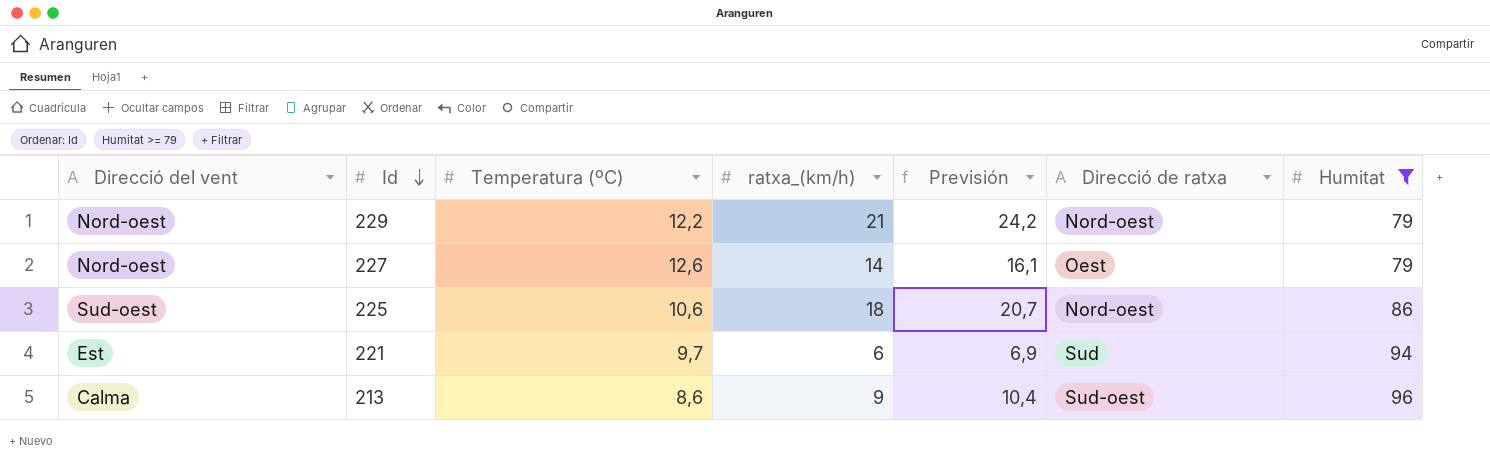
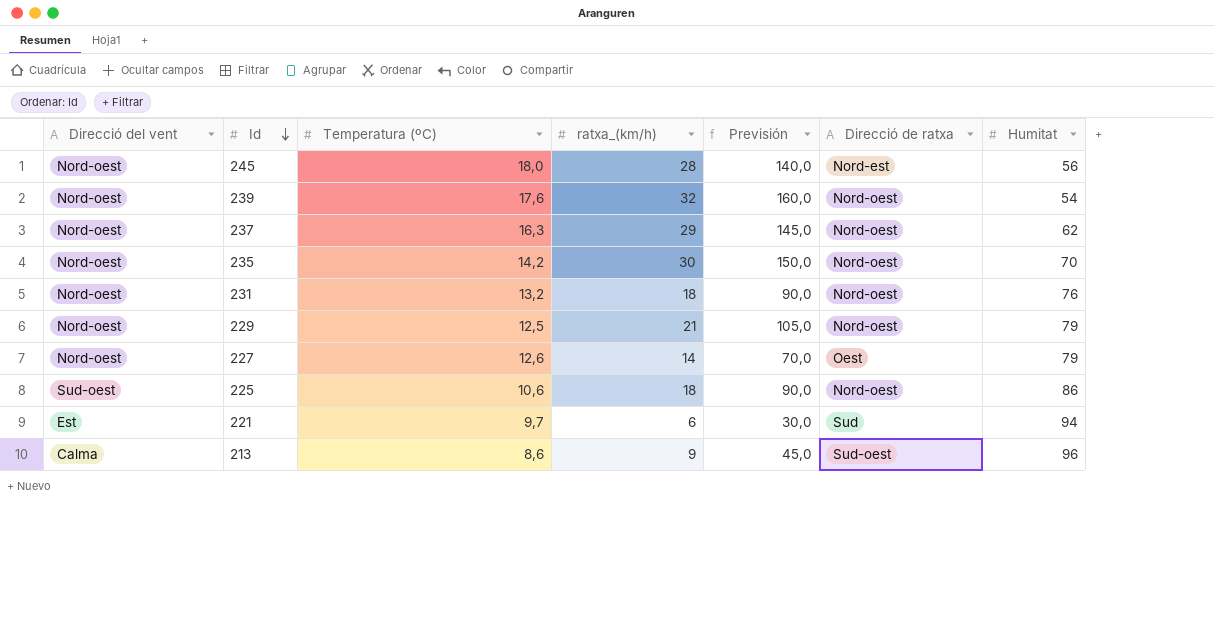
filter: Humitat >= 79 -> none
column Previsión | formula: [ratxa_(km/h)] * 1,15 -> [ratxa_(km/h)] * 5
229 | Temperatura (ºC): 12,2 -> 12,5

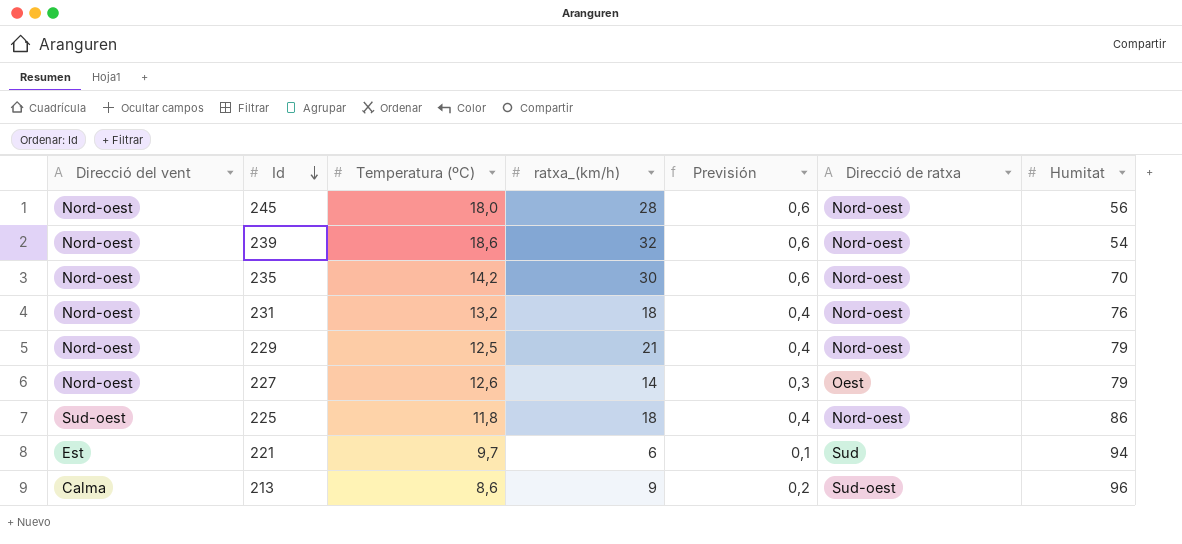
column Previsión | formula: [ratxa_(km/h)] * 5 -> [ratxa_(km/h)] * 0,02
row 237: Nord-oest | 16,3 | 29 | 145,0 | Nord-oest | 62 -> none
245 | Direcció de ratxa: Nord-est -> Nord-oest
239 | Temperatura (ºC): 17,6 -> 18,6
225 | Temperatura (ºC): 10,6 -> 11,8

